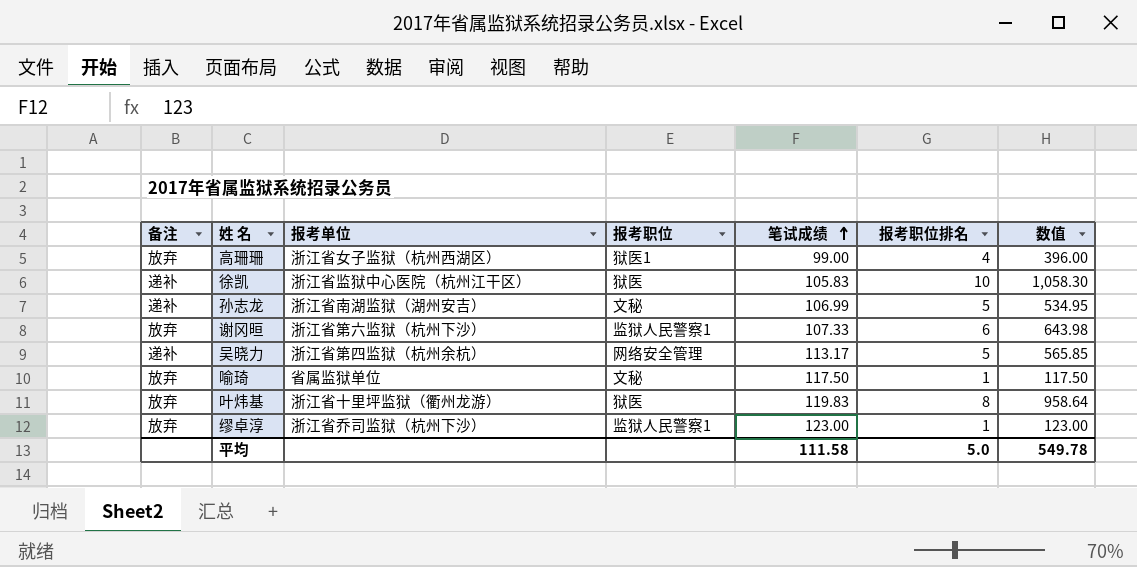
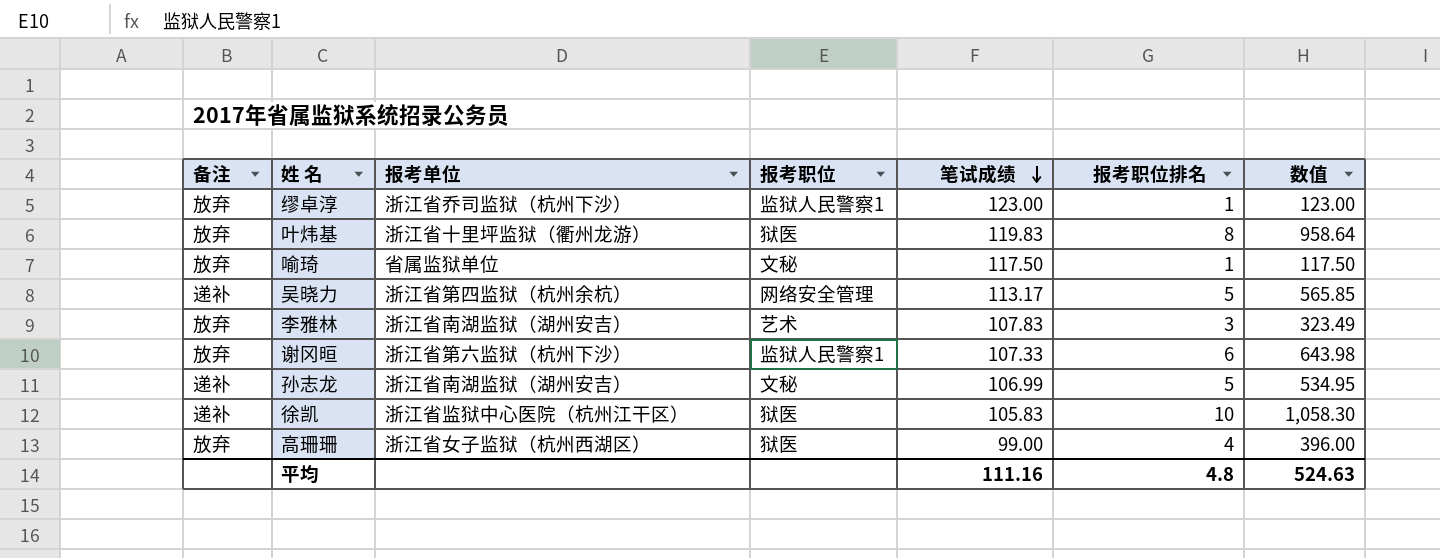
row order: 笔试成绩 ascending -> 笔试成绩 descending
row 李雅林: none -> 放弃 | 浙江省南湖监狱（湖州安吉） | 艺术 | 107.83 | 3 | 323.49
高珊珊 | 报考职位: 狱医1 -> 狱医
平均 | 笔试成绩: 111.58 -> 111.16
平均 | 报考职位排名: 5.0 -> 4.8
平均 | 数值: 549.78 -> 524.63

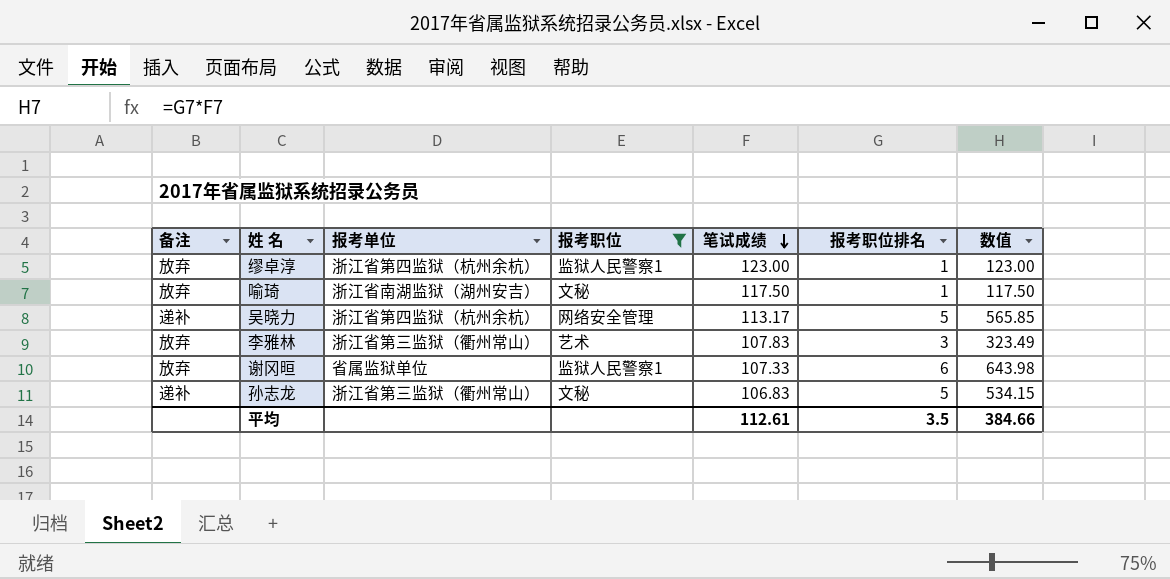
filter: none -> 报考职位 != 狱医
缪卓淳 | 报考单位: 浙江省乔司监狱（杭州下沙） -> 浙江省第四监狱（杭州余杭）
喻琦 | 报考单位: 省属监狱单位 -> 浙江省南湖监狱（湖州安吉）
李雅林 | 报考单位: 浙江省南湖监狱（湖州安吉） -> 浙江省第三监狱（衢州常山）
谢冈晅 | 报考单位: 浙江省第六监狱（杭州下沙） -> 省属监狱单位
孙志龙 | 报考单位: 浙江省南湖监狱（湖州安吉） -> 浙江省第三监狱（衢州常山）
孙志龙 | 笔试成绩: 106.99 -> 106.83
孙志龙 | 数值: 534.95 -> 534.15
平均 | 笔试成绩: 111.16 -> 112.61
平均 | 报考职位排名: 4.8 -> 3.5
平均 | 数值: 524.63 -> 384.66

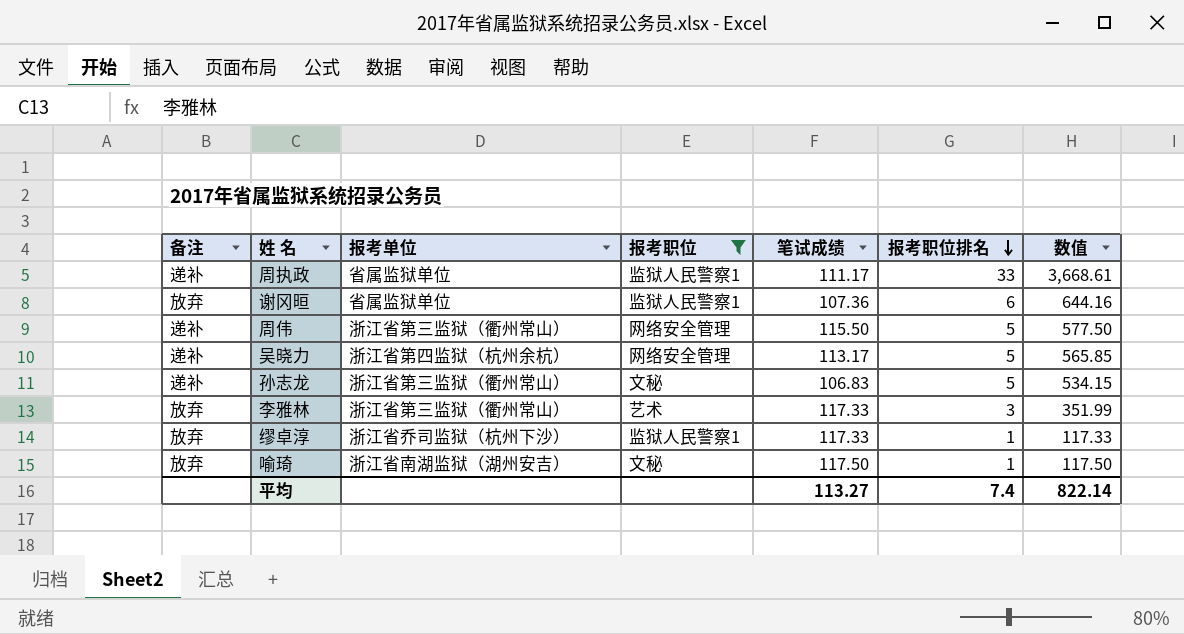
row order: 笔试成绩 descending -> 报考职位排名 descending
row 周执政: none -> 递补 | 省属监狱单位 | 监狱人民警察1 | 111.17 | 33 | 3,668.61
谢冈晅 | 笔试成绩: 107.33 -> 107.36
谢冈晅 | 数值: 643.98 -> 644.16
row 周伟: none -> 递补 | 浙江省第三监狱（衢州常山） | 网络安全管理 | 115.50 | 5 | 577.50
李雅林 | 笔试成绩: 107.83 -> 117.33
李雅林 | 数值: 323.49 -> 351.99
缪卓淳 | 报考单位: 浙江省第四监狱（杭州余杭） -> 浙江省乔司监狱（杭州下沙）
缪卓淳 | 笔试成绩: 123.00 -> 117.33
缪卓淳 | 数值: 123.00 -> 117.33
平均 | 笔试成绩: 112.61 -> 113.27
平均 | 报考职位排名: 3.5 -> 7.4
平均 | 数值: 384.66 -> 822.14

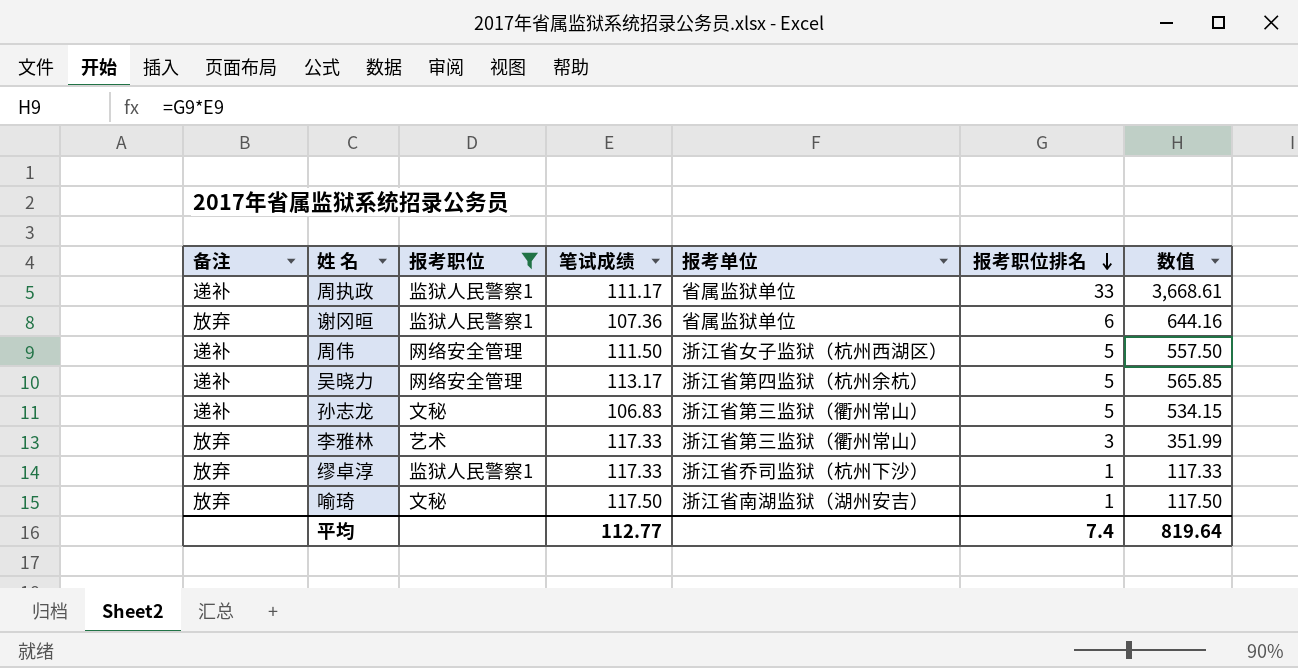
column 报考单位 | position: 3 -> 5
周伟 | 笔试成绩: 115.50 -> 111.50
周伟 | 报考单位: 浙江省第三监狱（衢州常山） -> 浙江省女子监狱（杭州西湖区）
周伟 | 数值: 577.50 -> 557.50
平均 | 笔试成绩: 113.27 -> 112.77
平均 | 数值: 822.14 -> 819.64

